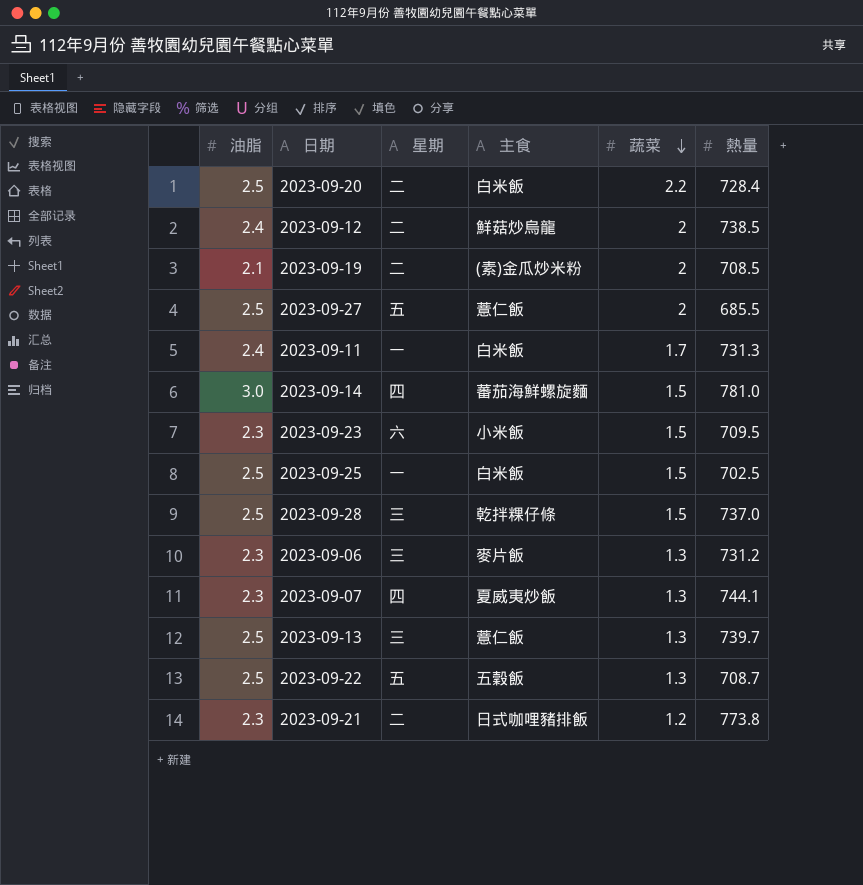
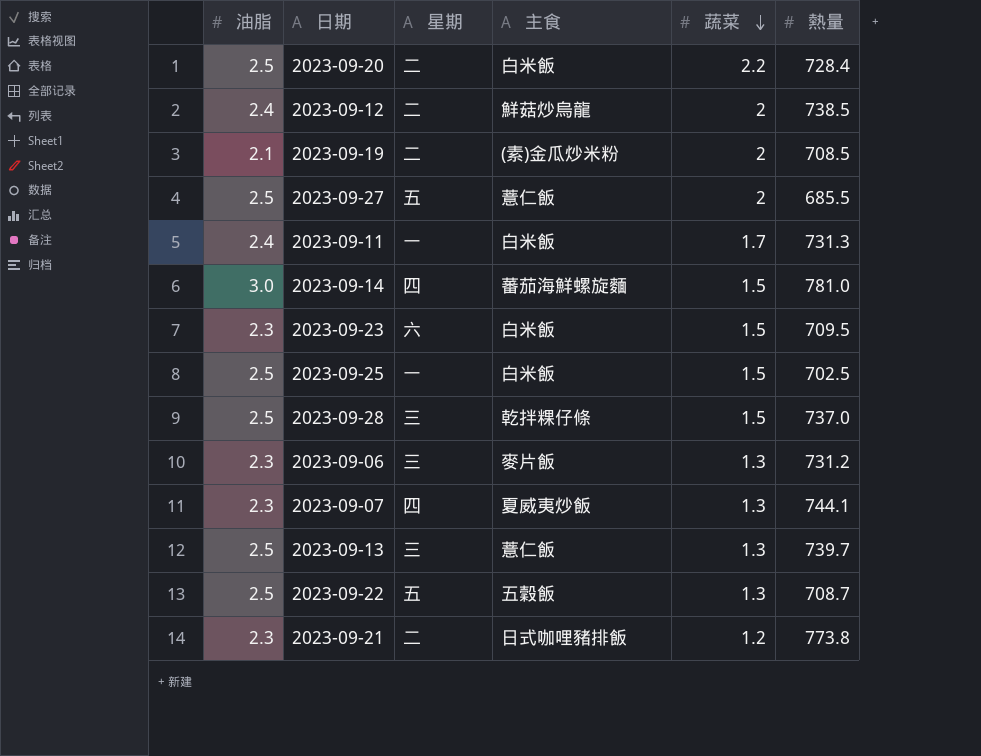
2023-09-23 | 主食: 小米飯 -> 白米飯

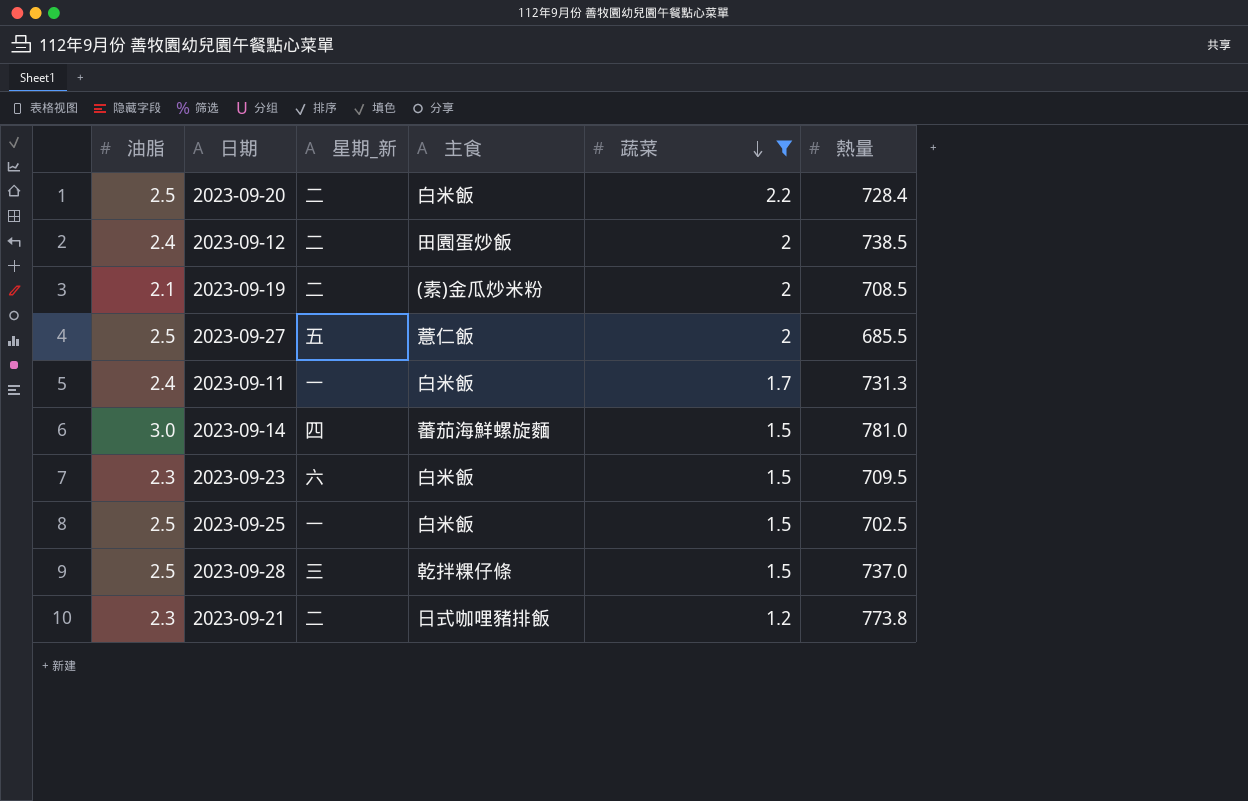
filter: none -> 蔬菜 != 1.3
column name: 星期 -> 星期_新
2023-09-12 | 主食: 鮮菇炒烏龍 -> 田園蛋炒飯

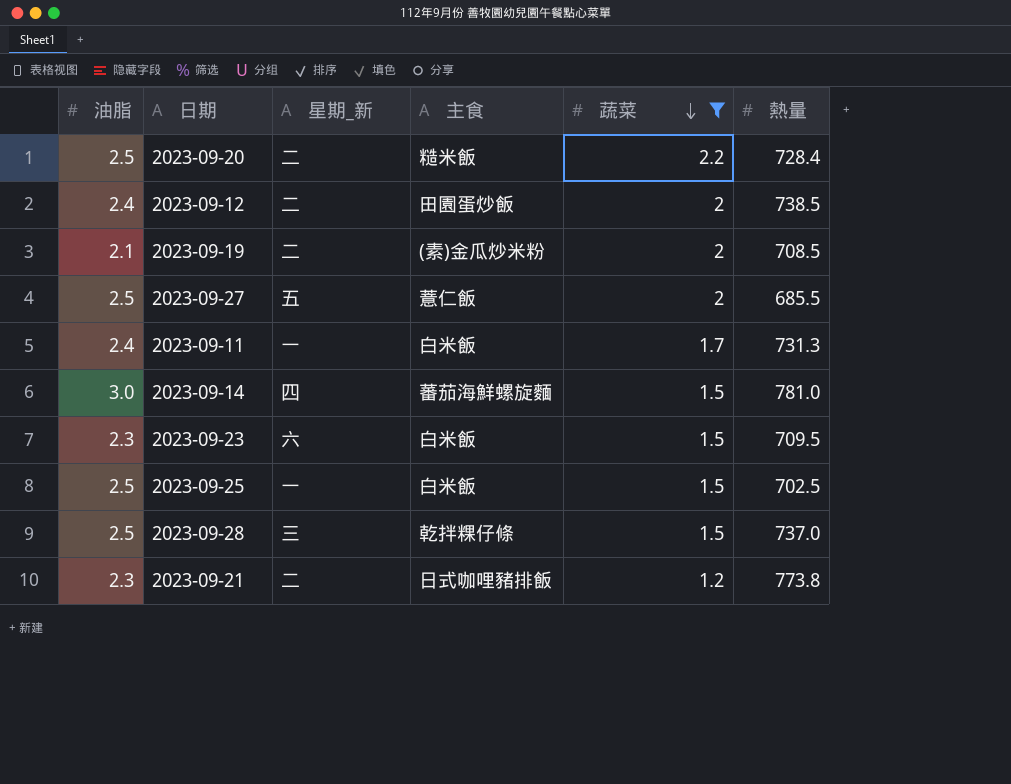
2023-09-20 | 主食: 白米飯 -> 糙米飯

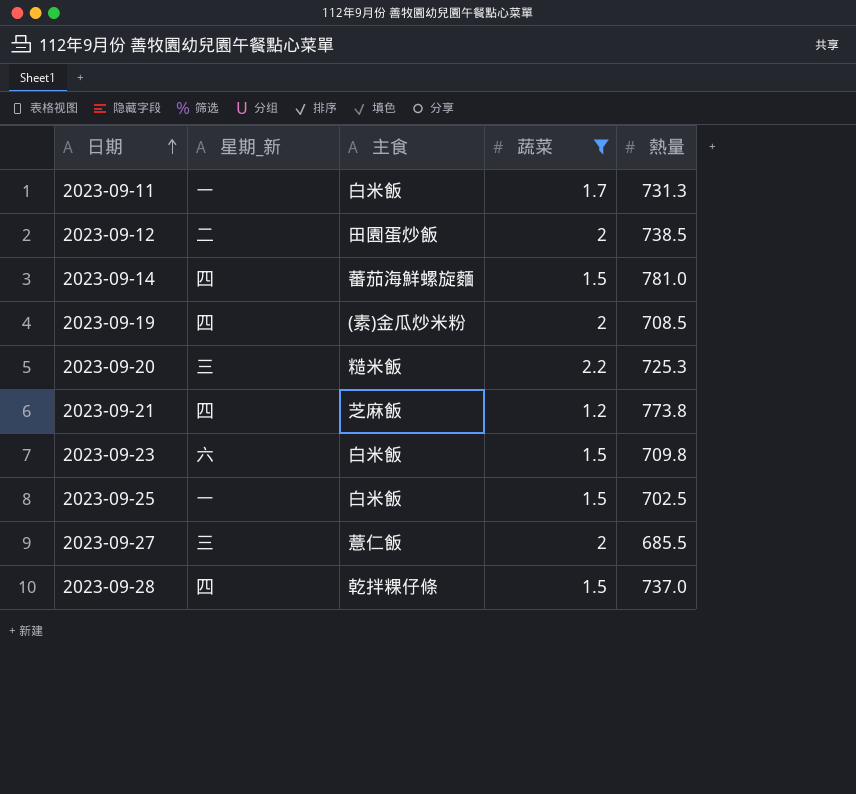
row order: 蔬菜 descending -> 日期 ascending
column 油脂 | position: 1 -> none
2023-09-19 | 星期_新: 二 -> 四
2023-09-20 | 星期_新: 二 -> 三
2023-09-20 | 熱量: 728.4 -> 725.3
2023-09-21 | 星期_新: 二 -> 四
2023-09-21 | 主食: 日式咖哩豬排飯 -> 芝麻飯
2023-09-23 | 熱量: 709.5 -> 709.8
2023-09-27 | 星期_新: 五 -> 三
2023-09-28 | 星期_新: 三 -> 四

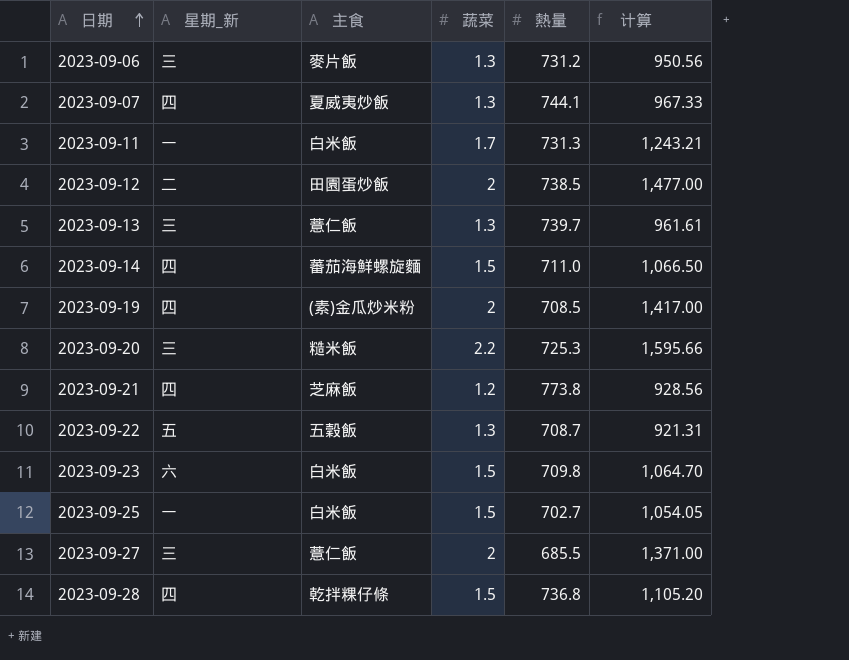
filter: 蔬菜 != 1.3 -> none
column 计算 | formula: none -> [蔬菜] * [熱量]
2023-09-14 | 熱量: 781.0 -> 711.0
2023-09-25 | 熱量: 702.5 -> 702.7
2023-09-28 | 熱量: 737.0 -> 736.8

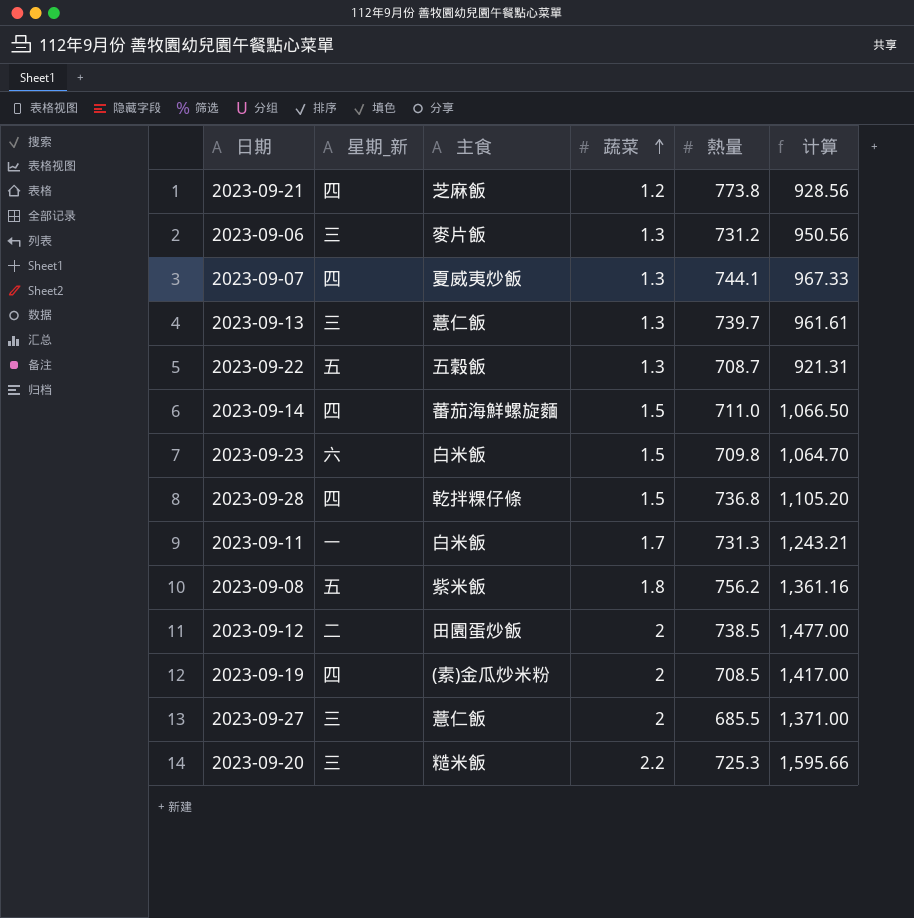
row order: 日期 ascending -> 蔬菜 ascending
row 2023-09-25: 一 | 白米飯 | 1.5 | 702.7 | 1,054.05 -> none
row 2023-09-08: none -> 五 | 紫米飯 | 1.8 | 756.2 | 1,361.16

